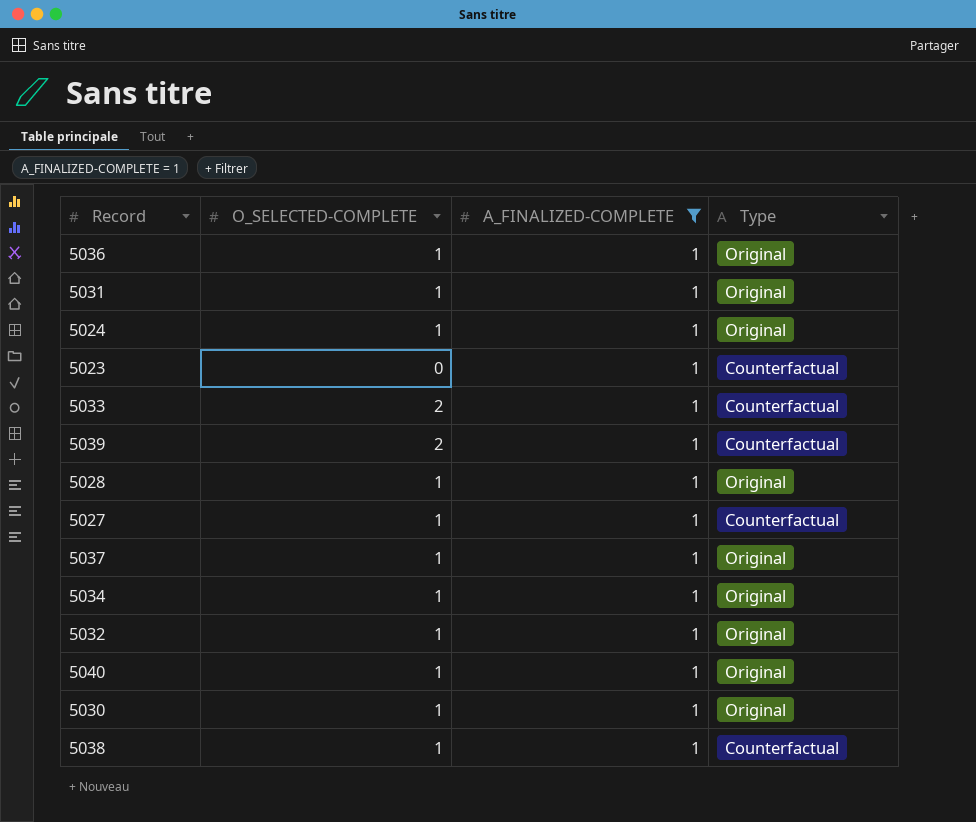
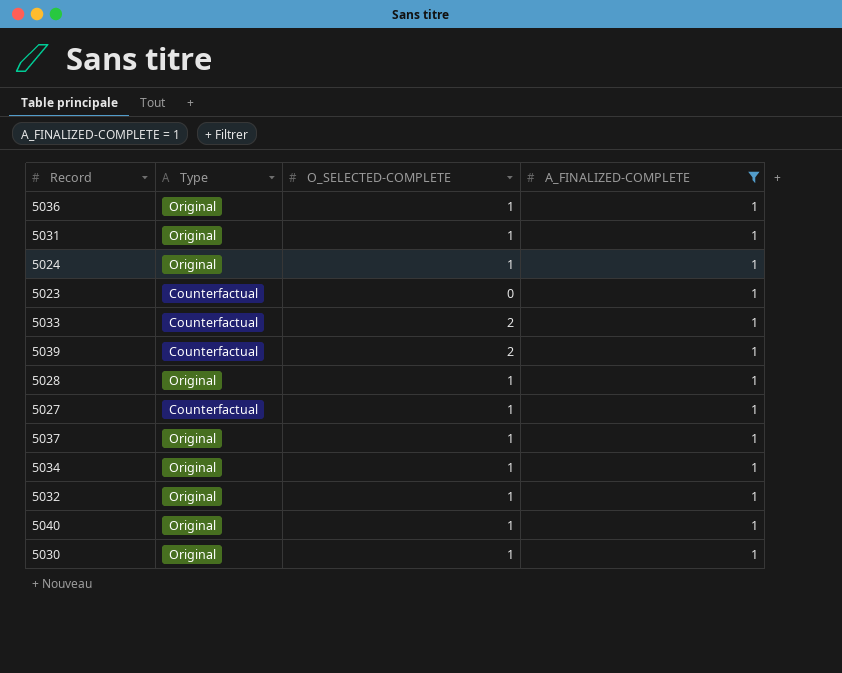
column Type | position: 4 -> 2
row 5038: 1 | 1 | Counterfactual -> none

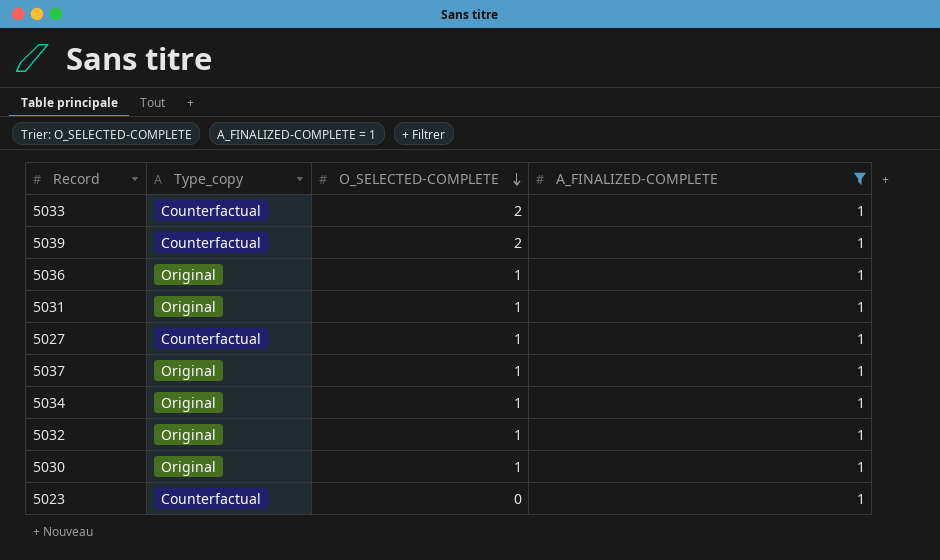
row order: none -> O_SELECTED-COMPLETE descending
column name: Type -> Type_copy
row 5024: Original | 1 | 1 -> none
row 5028: Original | 1 | 1 -> none
row 5040: Original | 1 | 1 -> none

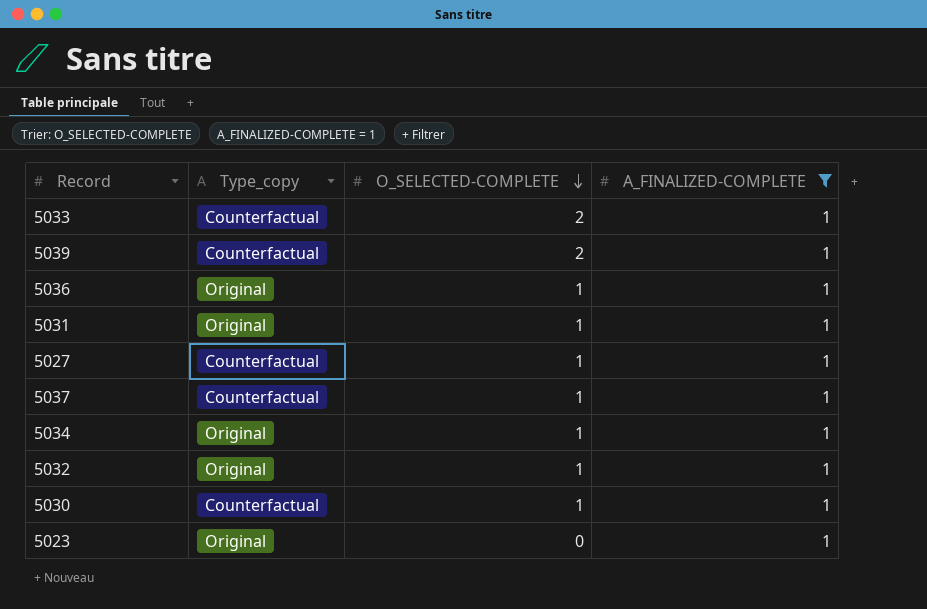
5037 | Type_copy: Original -> Counterfactual
5030 | Type_copy: Original -> Counterfactual
5023 | Type_copy: Counterfactual -> Original

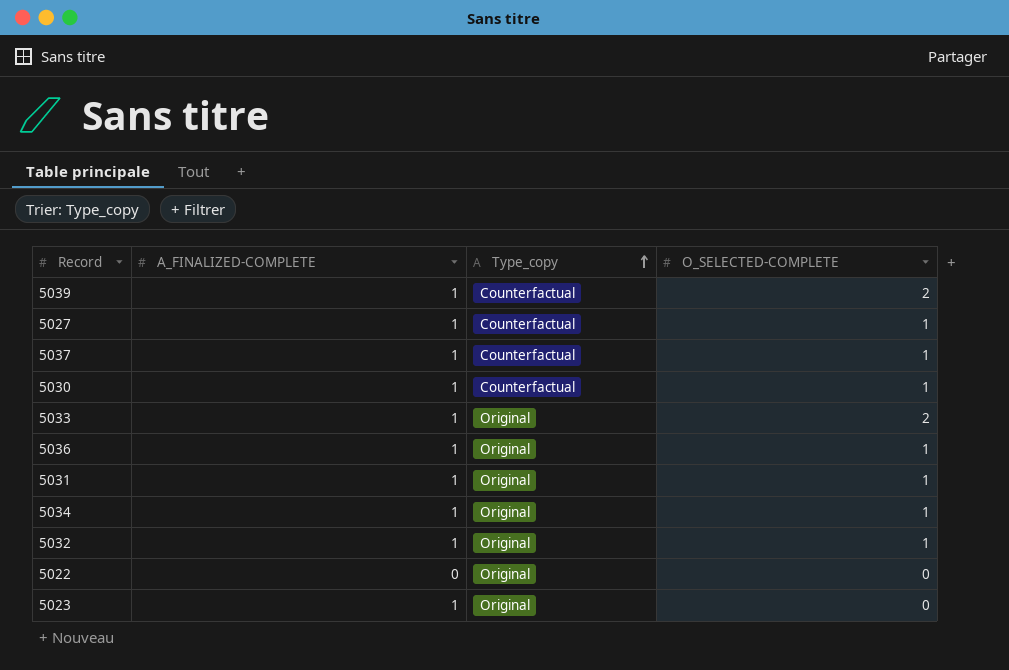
filter: A_FINALIZED-COMPLETE = 1 -> none
row order: O_SELECTED-COMPLETE descending -> Type_copy ascending
column A_FINALIZED-COMPLETE | position: 4 -> 2
5033 | Type_copy: Counterfactual -> Original

